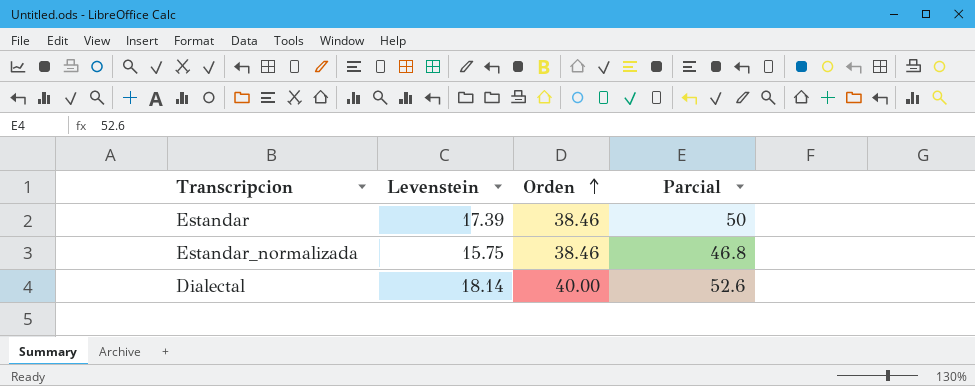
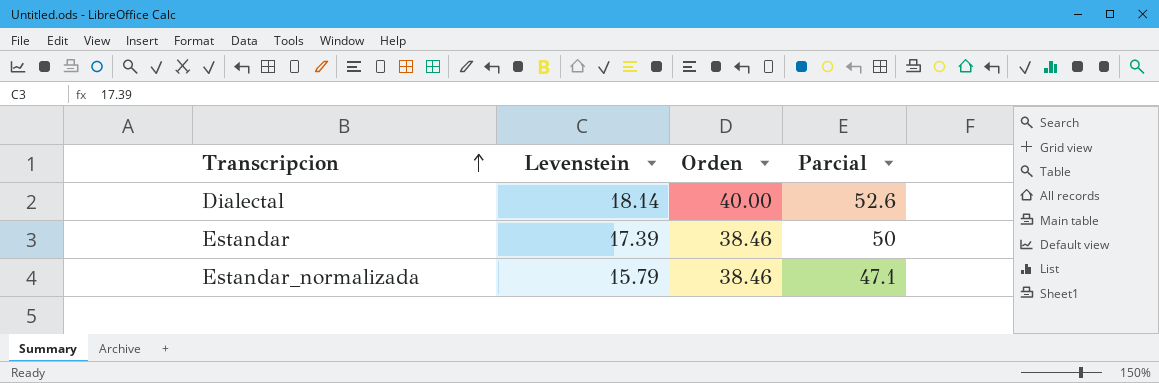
row order: Orden ascending -> Transcripcion ascending
Estandar_normalizada | Levenstein: 15.75 -> 15.79
Estandar_normalizada | Parcial: 46.8 -> 47.1

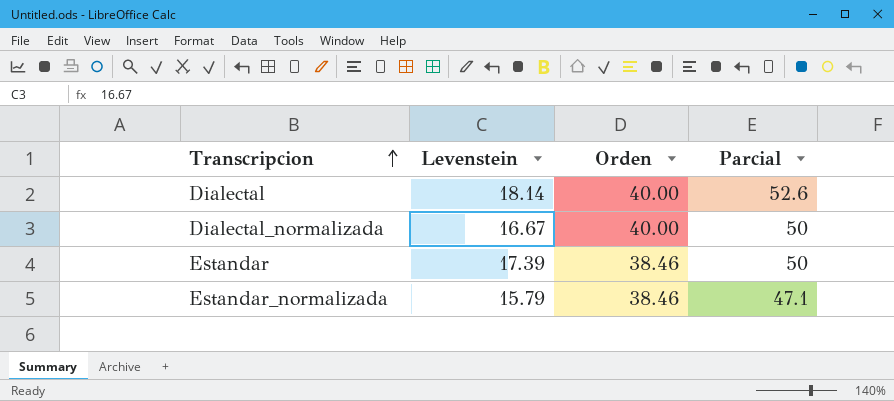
row Dialectal_normalizada: none -> 16.67 | 40.00 | 50

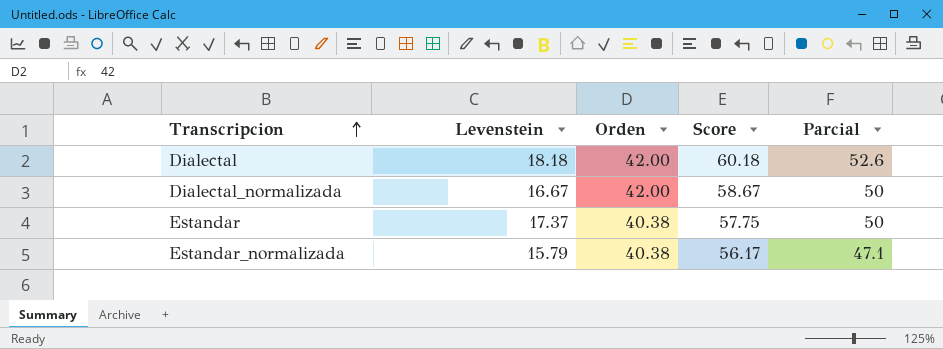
column Score | formula: none -> [Levenstein] + [Orden]
Dialectal | Levenstein: 18.14 -> 18.18
Dialectal | Orden: 40.00 -> 42.00
Dialectal_normalizada | Orden: 40.00 -> 42.00
Estandar | Levenstein: 17.39 -> 17.37
Estandar | Orden: 38.46 -> 40.38
Estandar_normalizada | Orden: 38.46 -> 40.38

